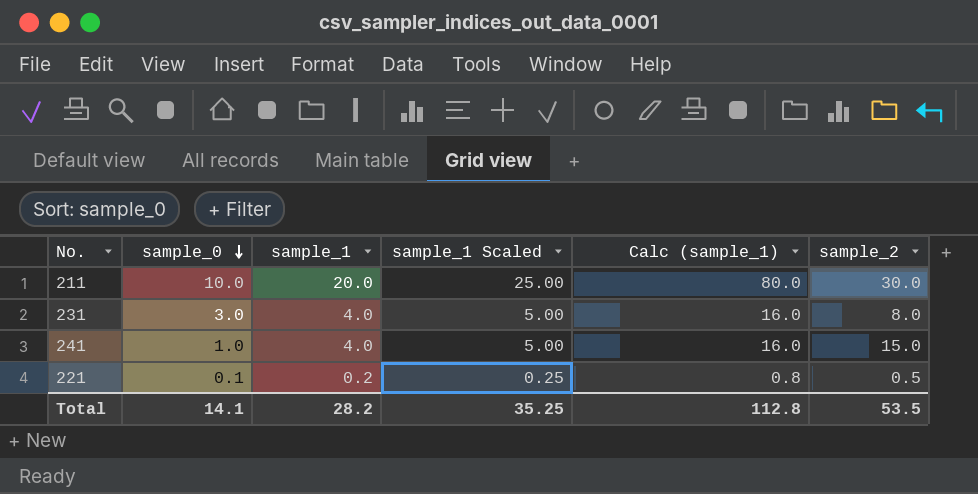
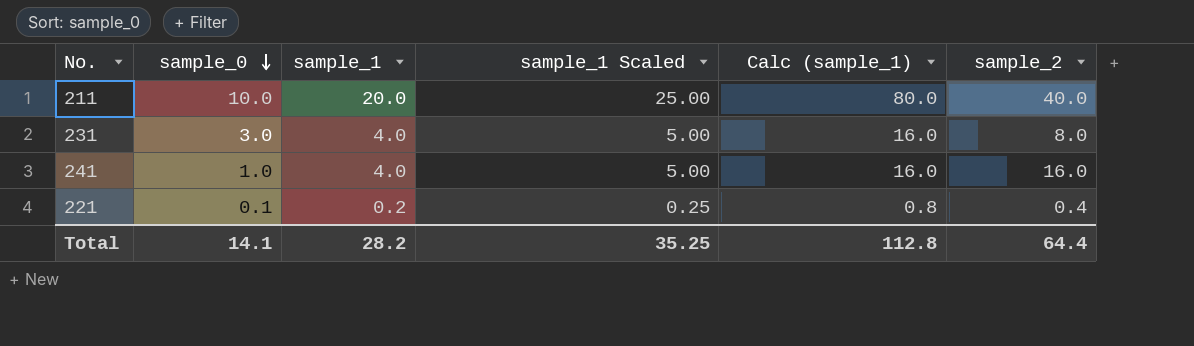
211 | sample_2: 30.0 -> 40.0
241 | sample_2: 15.0 -> 16.0
221 | sample_2: 0.5 -> 0.4
Total | sample_2: 53.5 -> 64.4

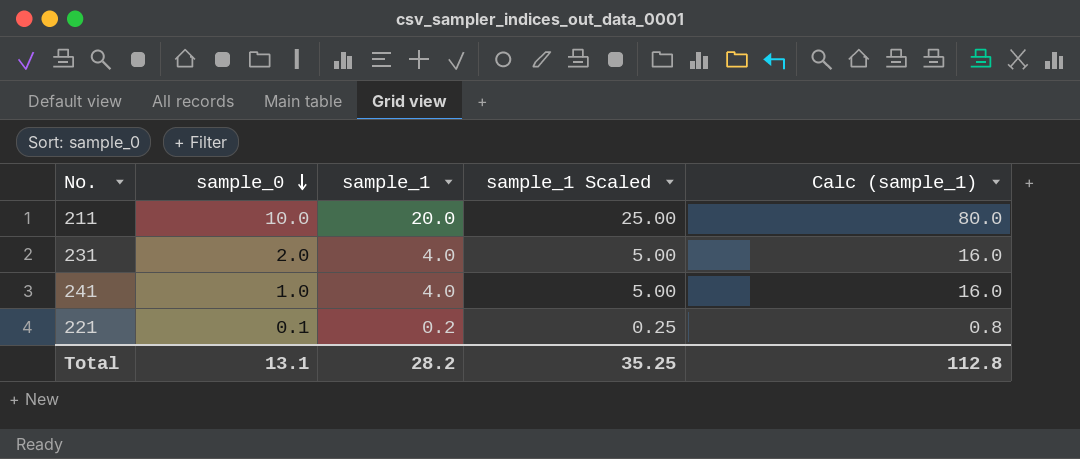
column sample_2 | position: 6 -> none
231 | sample_0: 3.0 -> 2.0
Total | sample_0: 14.1 -> 13.1

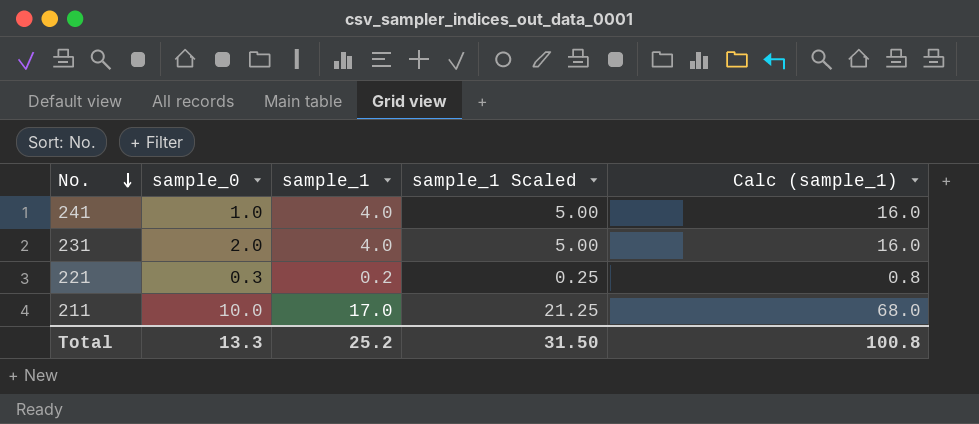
row order: sample_0 descending -> No. descending
221 | sample_0: 0.1 -> 0.3
211 | sample_1: 20.0 -> 17.0
211 | sample_1 Scaled: 25.00 -> 21.25
211 | Calc (sample_1): 80.0 -> 68.0
Total | sample_0: 13.1 -> 13.3
Total | sample_1: 28.2 -> 25.2
Total | sample_1 Scaled: 35.25 -> 31.50
Total | Calc (sample_1): 112.8 -> 100.8

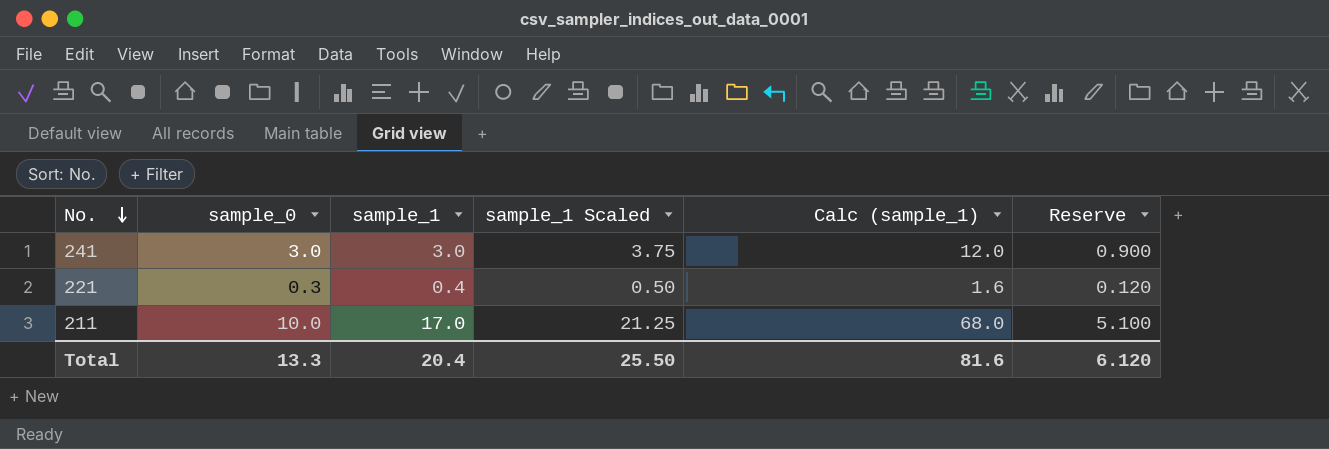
column Reserve | formula: none -> [sample_1] * 0.3
row 231: 2.0 | 4.0 | 5.00 | 16.0 -> none
241 | sample_0: 1.0 -> 3.0
241 | sample_1: 4.0 -> 3.0
241 | sample_1 Scaled: 5.00 -> 3.75
241 | Calc (sample_1): 16.0 -> 12.0
221 | sample_1: 0.2 -> 0.4
221 | sample_1 Scaled: 0.25 -> 0.50
221 | Calc (sample_1): 0.8 -> 1.6
Total | sample_1: 25.2 -> 20.4
Total | sample_1 Scaled: 31.50 -> 25.50
Total | Calc (sample_1): 100.8 -> 81.6

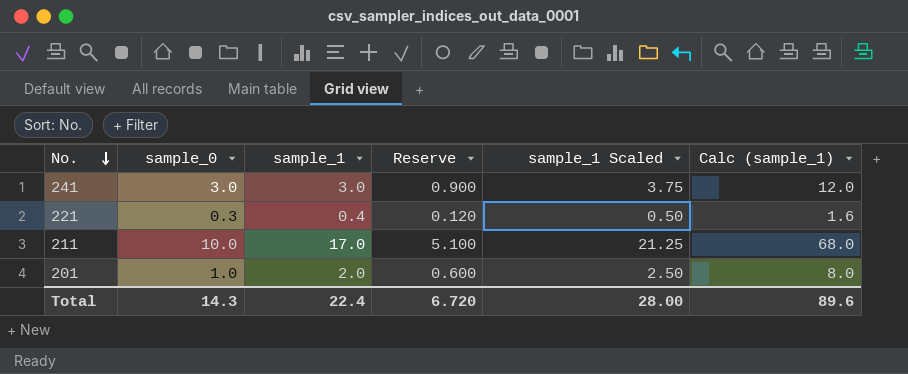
column Reserve | position: 6 -> 4
row 201: none -> 1.0 | 2.0 | 0.600 | 2.50 | 8.0
Total | sample_0: 13.3 -> 14.3
Total | sample_1: 20.4 -> 22.4
Total | Reserve: 6.120 -> 6.720
Total | sample_1 Scaled: 25.50 -> 28.00
Total | Calc (sample_1): 81.6 -> 89.6

